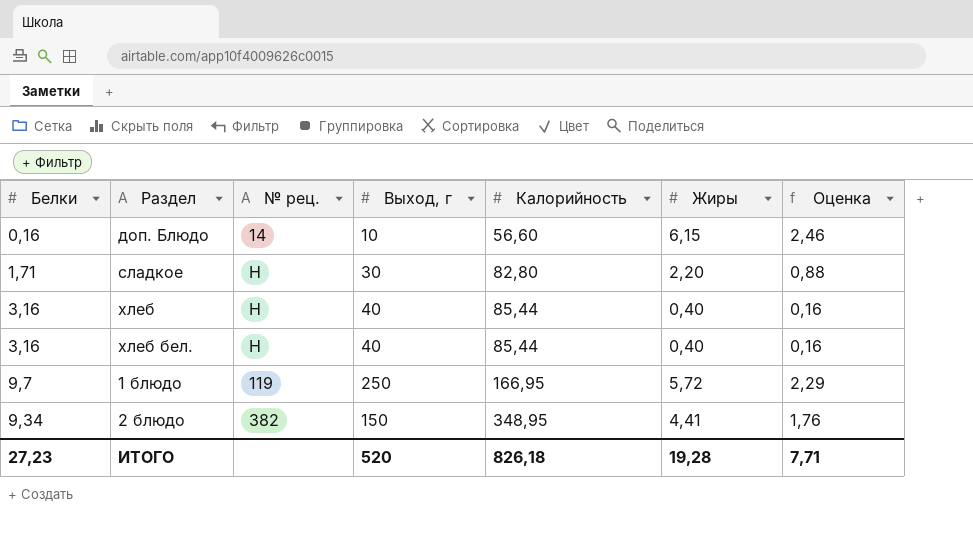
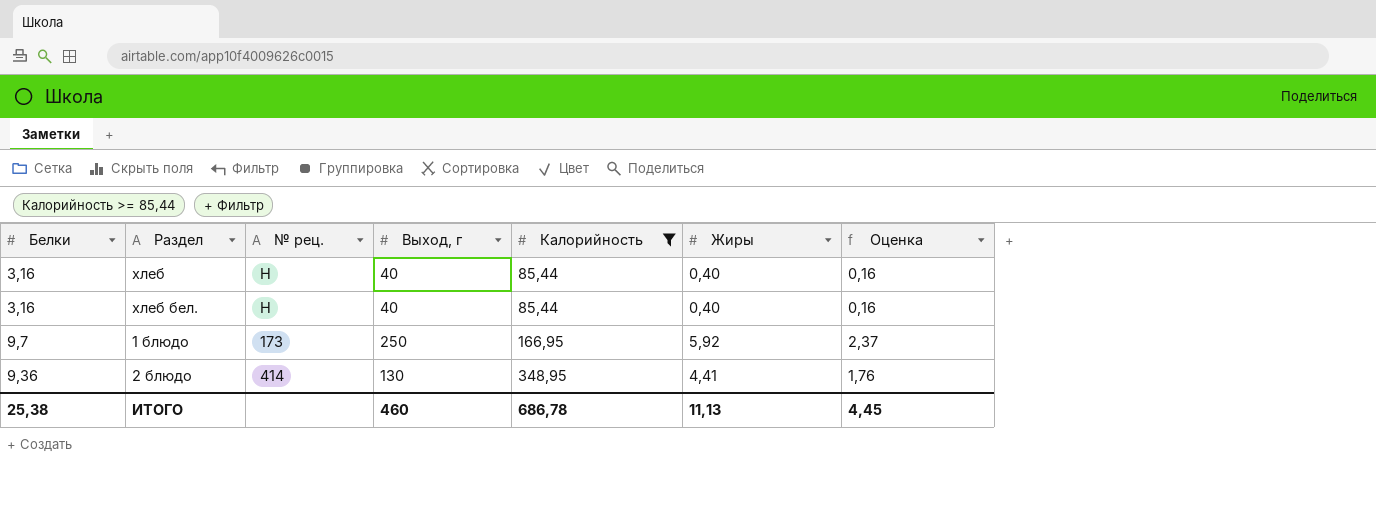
filter: none -> Калорийность >= 85,44
1 блюдо | № рец.: 119 -> 173
1 блюдо | Жиры: 5,72 -> 5,92
1 блюдо | Оценка: 2,29 -> 2,37
2 блюдо | Белки: 9,34 -> 9,36
2 блюдо | № рец.: 382 -> 414
2 блюдо | Выход, г: 150 -> 130
ИТОГО | Белки: 27,23 -> 25,38
ИТОГО | Выход, г: 520 -> 460
ИТОГО | Калорийность: 826,18 -> 686,78
ИТОГО | Жиры: 19,28 -> 11,13
ИТОГО | Оценка: 7,71 -> 4,45

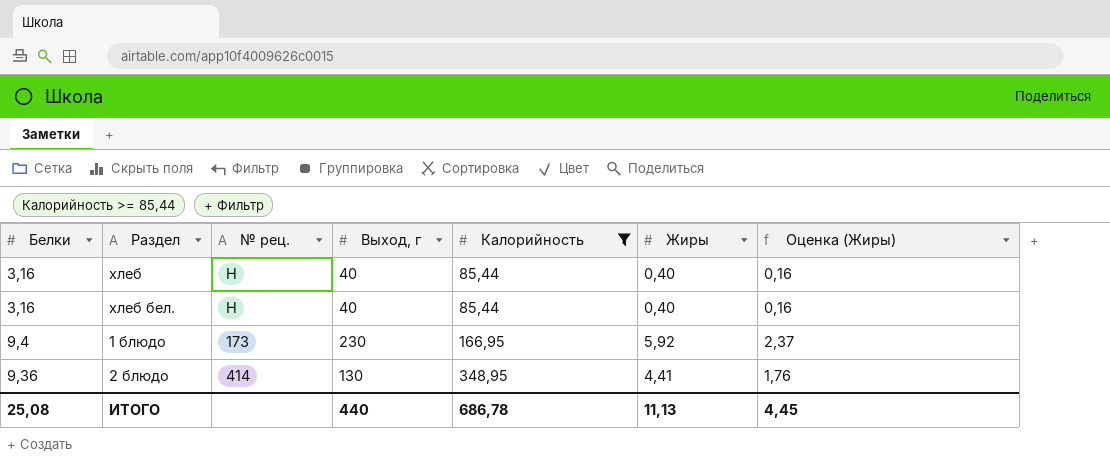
column name: Оценка -> Оценка (Жиры)
1 блюдо | Белки: 9,7 -> 9,4
1 блюдо | Выход, г: 250 -> 230
ИТОГО | Белки: 25,38 -> 25,08
ИТОГО | Выход, г: 460 -> 440

